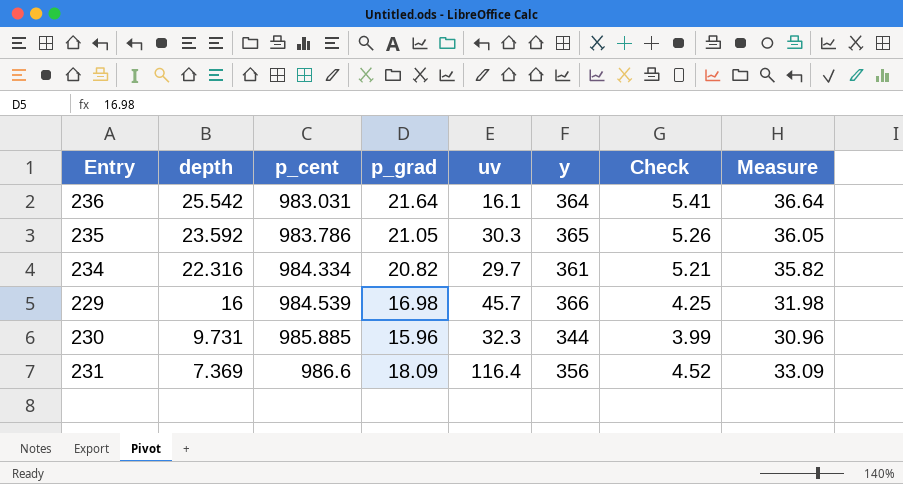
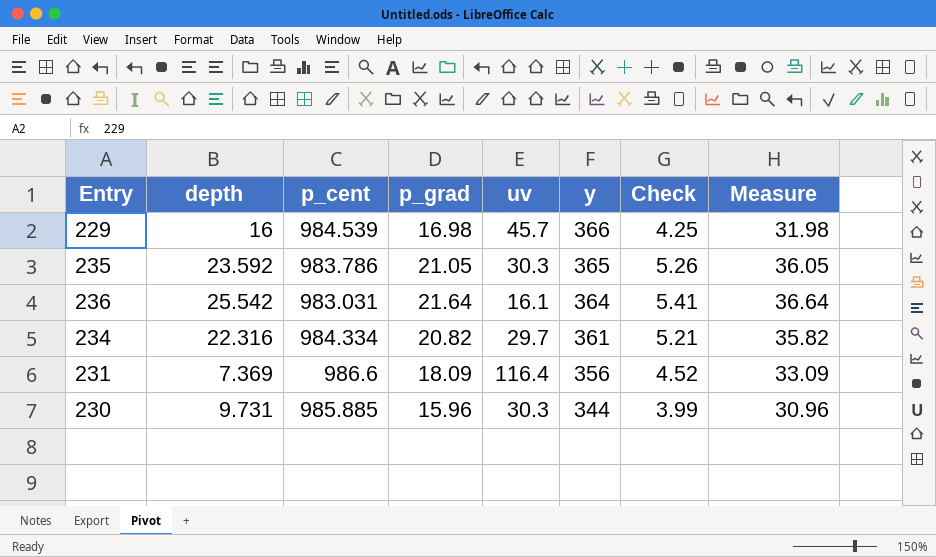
row order: depth descending -> y descending
230 | uv: 32.3 -> 30.3

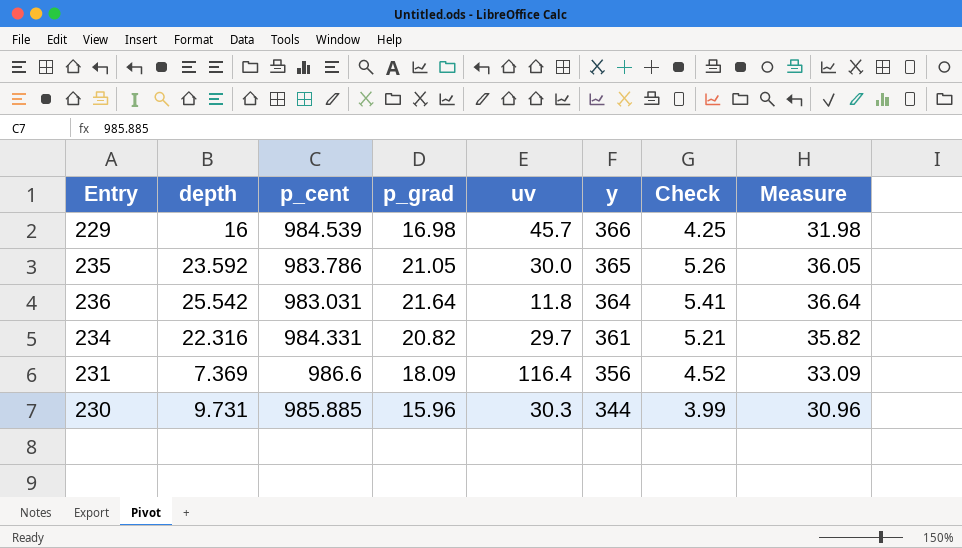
235 | uv: 30.3 -> 30.0
236 | uv: 16.1 -> 11.8
234 | p_cent: 984.334 -> 984.331

